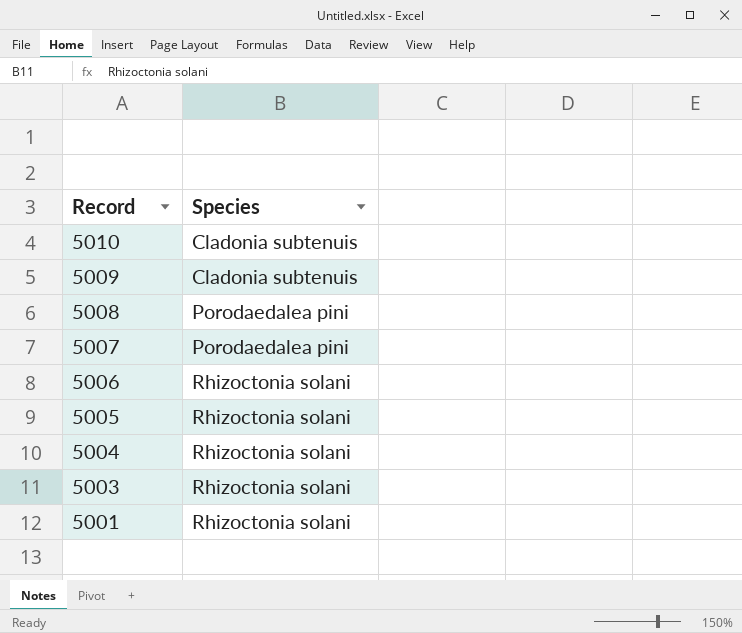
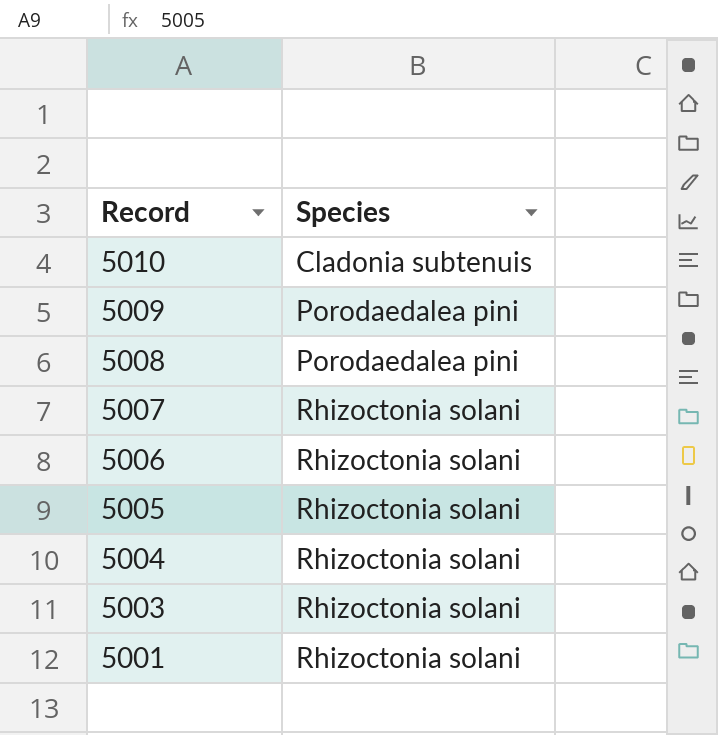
5009 | Species: Cladonia subtenuis -> Porodaedalea pini
5007 | Species: Porodaedalea pini -> Rhizoctonia solani

